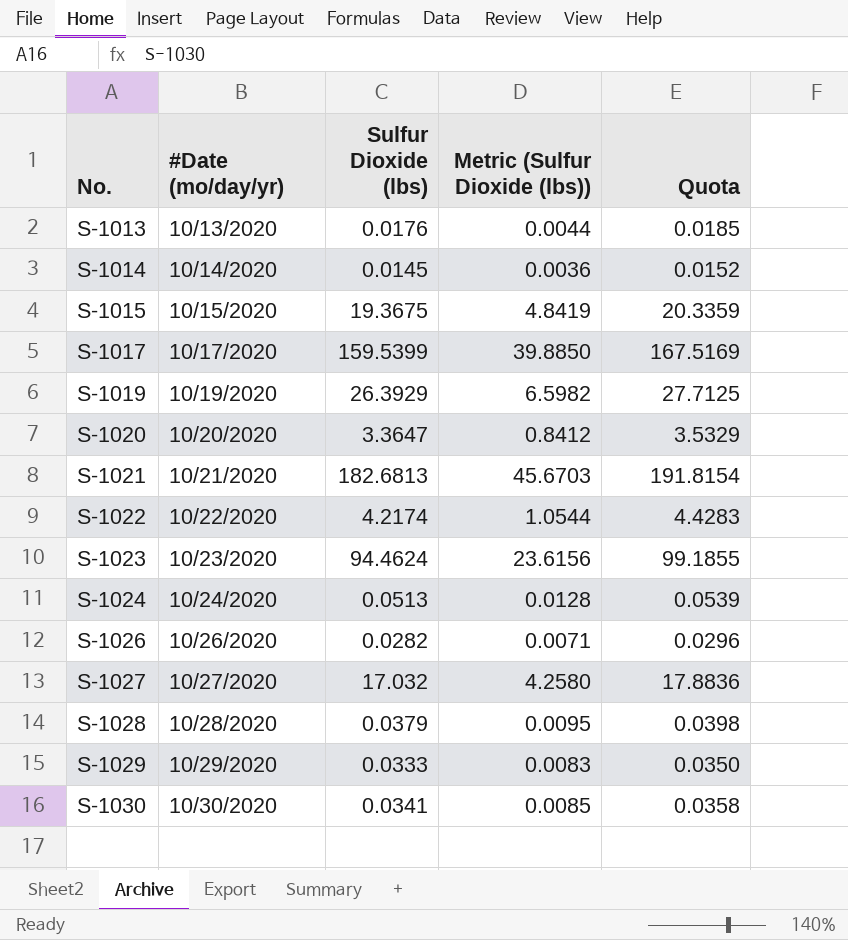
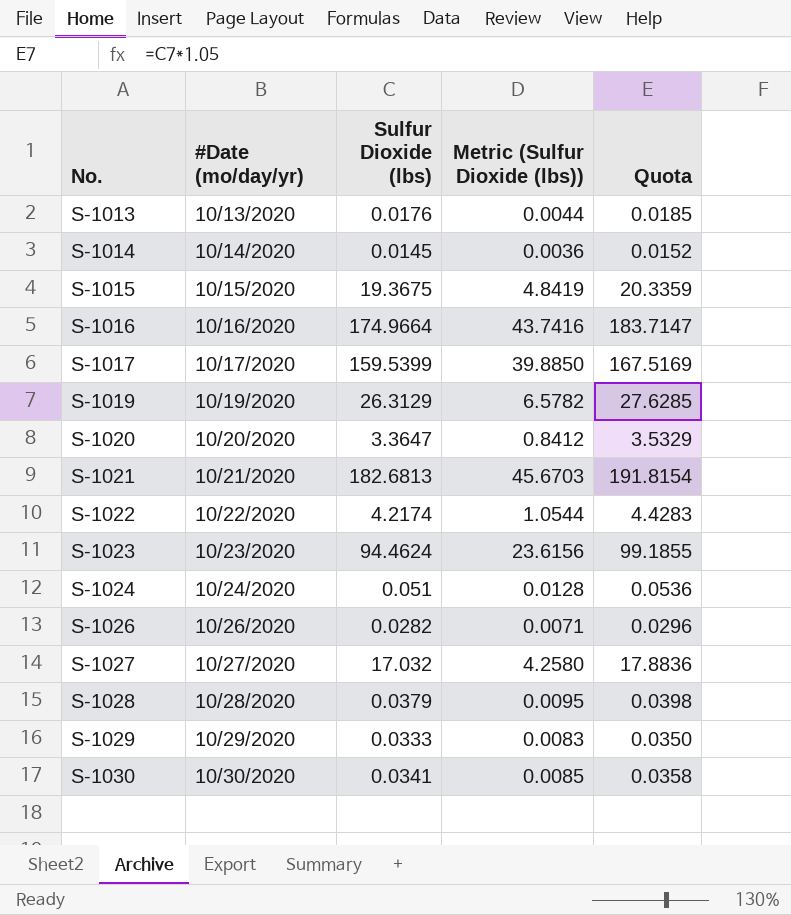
row S-1016: none -> 10/16/2020 | 174.9664 | 43.7416 | 183.7147
S-1019 | Sulfur Dioxide (lbs): 26.3929 -> 26.3129
S-1019 | Metric (Sulfur Dioxide (lbs)): 6.5982 -> 6.5782
S-1019 | Quota: 27.7125 -> 27.6285
S-1024 | Sulfur Dioxide (lbs): 0.0513 -> 0.051
S-1024 | Quota: 0.0539 -> 0.0536

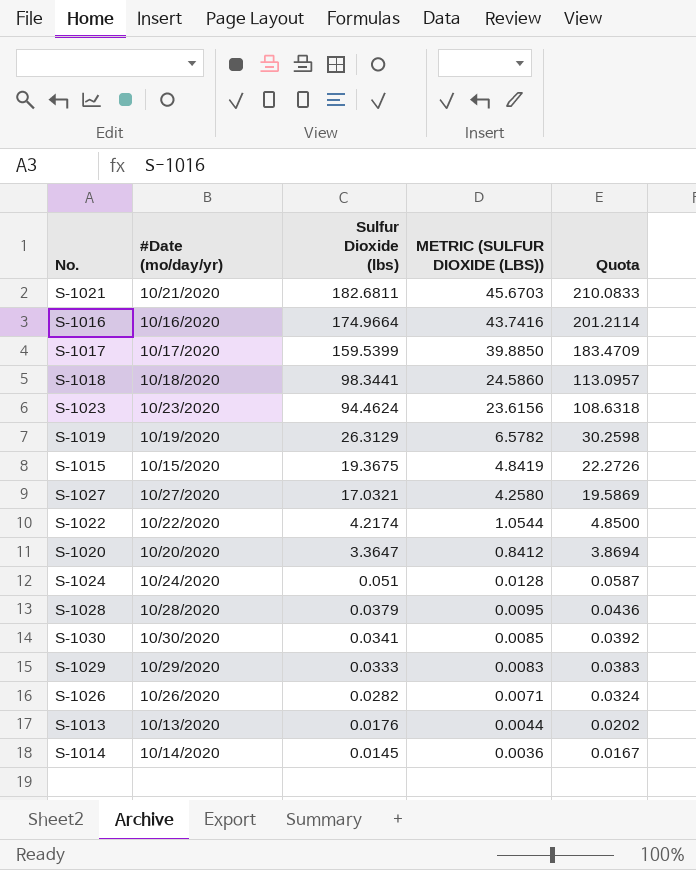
row order: No. ascending -> Sulfur Dioxide (lbs) descending
column name: Metric (Sulfur Dioxide (lbs)) -> METRIC (SULFUR DIOXIDE (LBS))
column Quota | formula: [Sulfur Dioxide (lbs)] * 1.05 -> [Sulfur Dioxide (lbs)] * 1.15
S-1021 | Sulfur Dioxide (lbs): 182.6813 -> 182.6811
row S-1018: none -> 10/18/2020 | 98.3441 | 24.5860 | 113.0957
S-1027 | Sulfur Dioxide (lbs): 17.032 -> 17.0321

